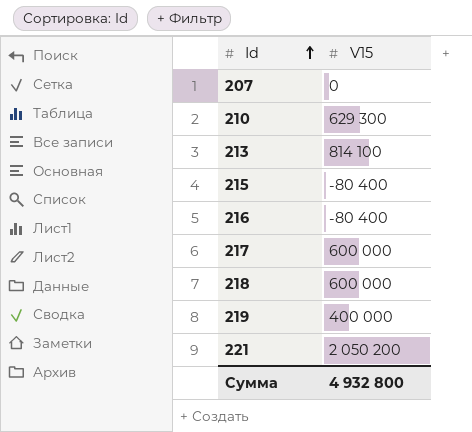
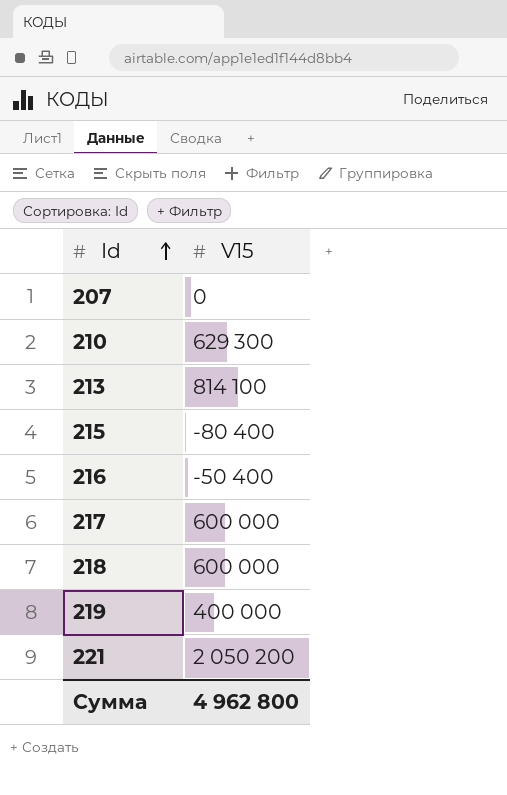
216 | V15: -80 400 -> -50 400
Сумма | V15: 4 932 800 -> 4 962 800

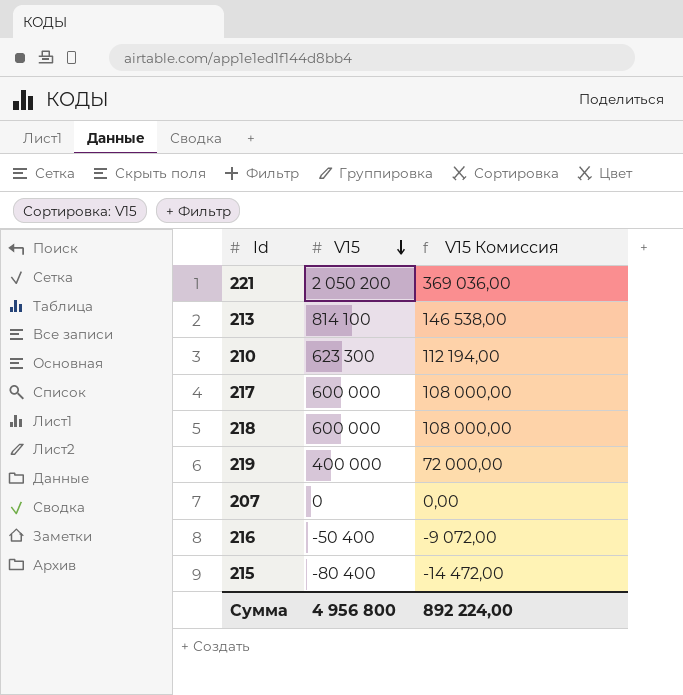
row order: Id ascending -> V15 descending
column V15 Комиссия | formula: none -> [V15] * 0,18
210 | V15: 629 300 -> 623 300
Сумма | V15: 4 962 800 -> 4 956 800

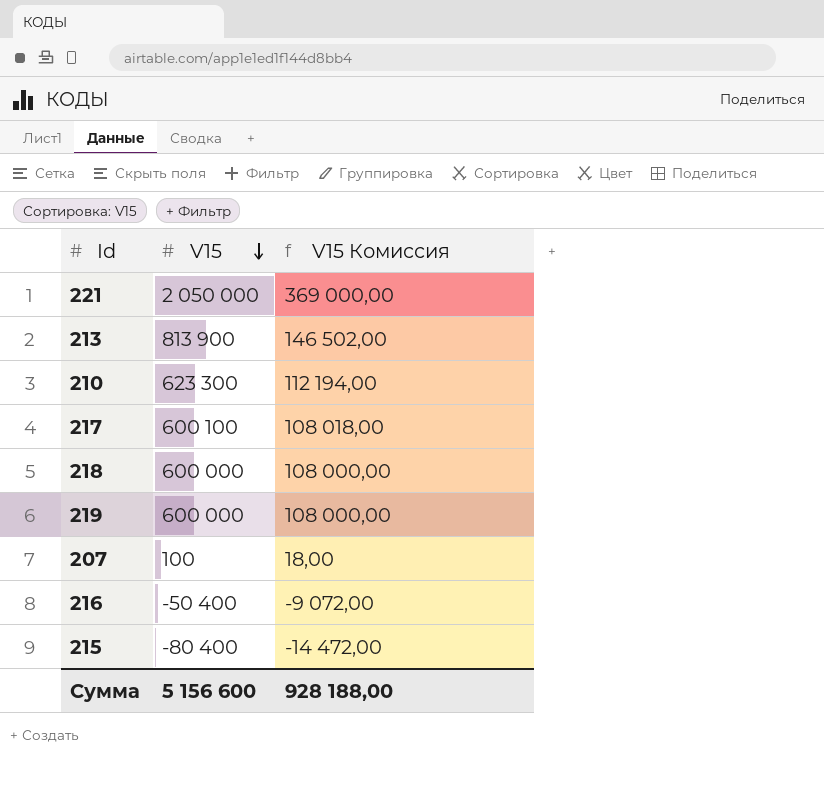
221 | V15: 2 050 200 -> 2 050 000
221 | V15 Комиссия: 369 036,00 -> 369 000,00
213 | V15: 814 100 -> 813 900
213 | V15 Комиссия: 146 538,00 -> 146 502,00
217 | V15: 600 000 -> 600 100
217 | V15 Комиссия: 108 000,00 -> 108 018,00
219 | V15: 400 000 -> 600 000
219 | V15 Комиссия: 72 000,00 -> 108 000,00
207 | V15: 0 -> 100
207 | V15 Комиссия: 0,00 -> 18,00
Сумма | V15: 4 956 800 -> 5 156 600
Сумма | V15 Комиссия: 892 224,00 -> 928 188,00

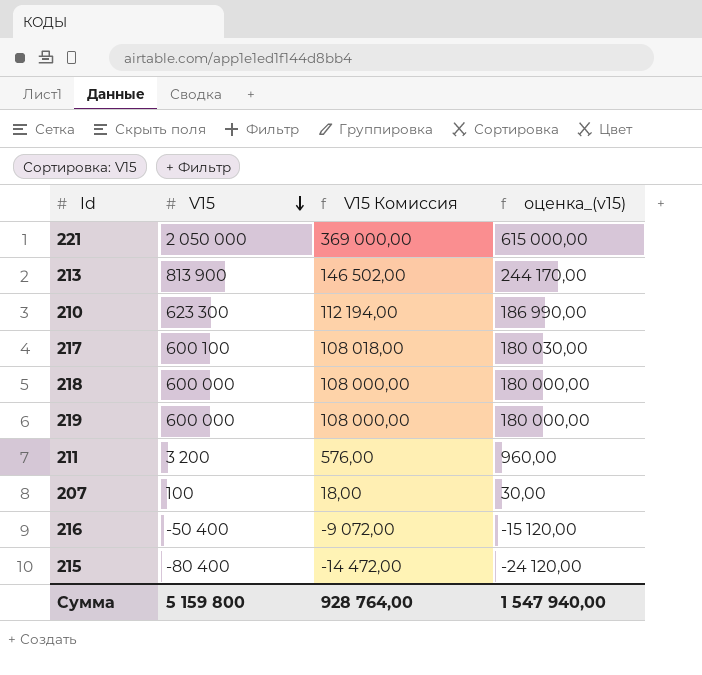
column оценка_(v15) | formula: none -> [V15] * 0,3
row 211: none -> 3 200 | 576,00 | 960,00
Сумма | V15: 5 156 600 -> 5 159 800
Сумма | V15 Комиссия: 928 188,00 -> 928 764,00

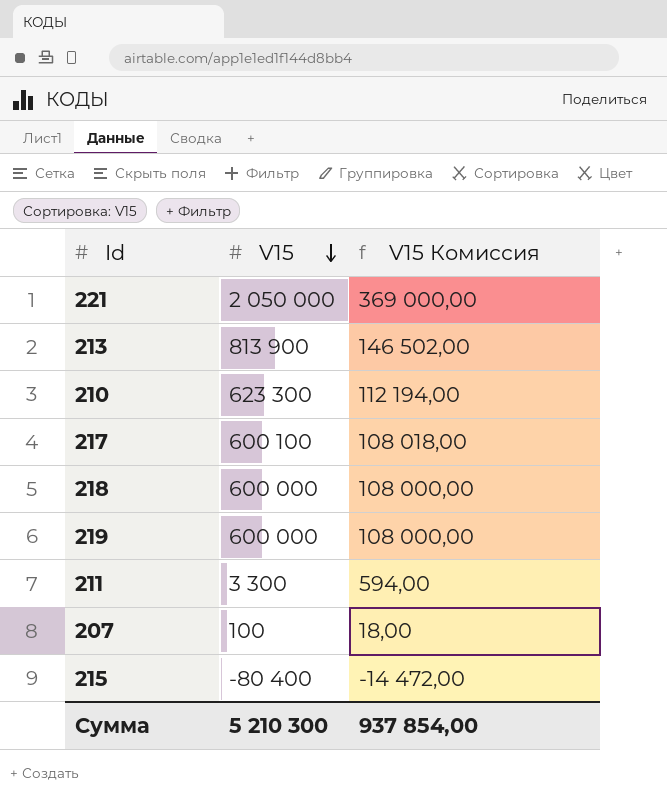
column оценка_(v15) | formula: [V15] * 0,3 -> none
row 216: -50 400 | -9 072,00 | -15 120,00 -> none
211 | V15: 3 200 -> 3 300
211 | V15 Комиссия: 576,00 -> 594,00
Сумма | V15: 5 159 800 -> 5 210 300
Сумма | V15 Комиссия: 928 764,00 -> 937 854,00

